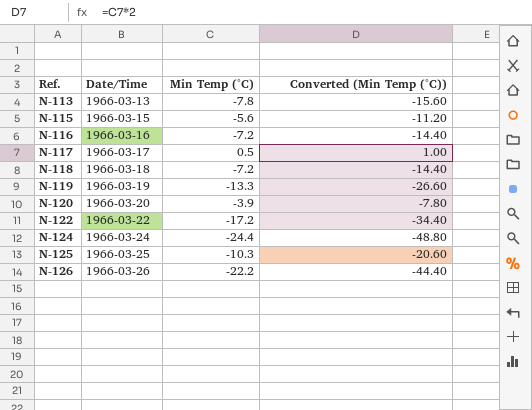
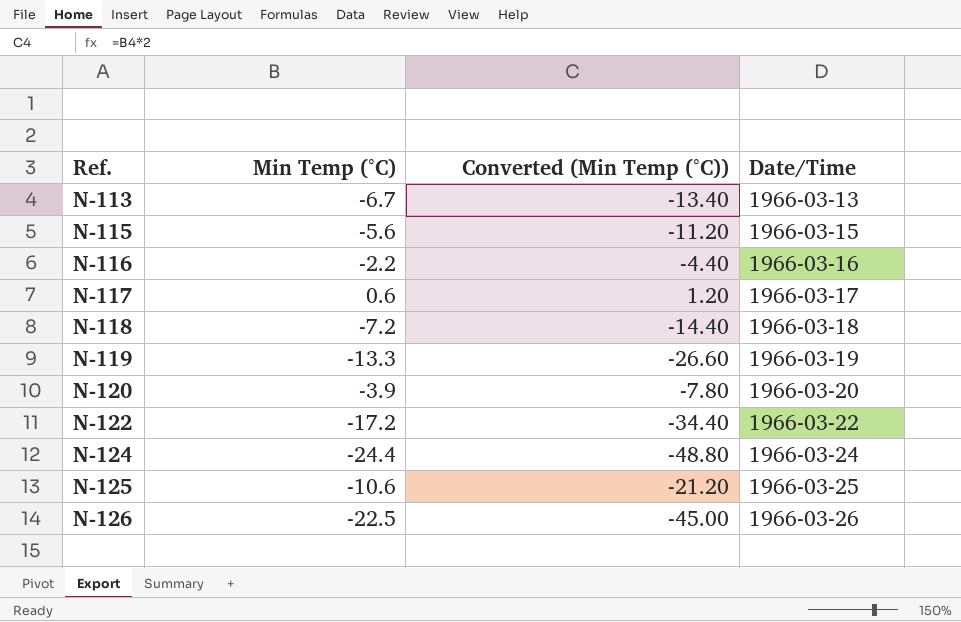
column Date/Time | position: 2 -> 4
N-113 | Min Temp (°C): -7.8 -> -6.7
N-113 | Converted (Min Temp (°C)): -15.60 -> -13.40
N-116 | Min Temp (°C): -7.2 -> -2.2
N-116 | Converted (Min Temp (°C)): -14.40 -> -4.40
N-117 | Min Temp (°C): 0.5 -> 0.6
N-117 | Converted (Min Temp (°C)): 1.00 -> 1.20
N-125 | Min Temp (°C): -10.3 -> -10.6
N-125 | Converted (Min Temp (°C)): -20.60 -> -21.20
N-126 | Min Temp (°C): -22.2 -> -22.5
N-126 | Converted (Min Temp (°C)): -44.40 -> -45.00

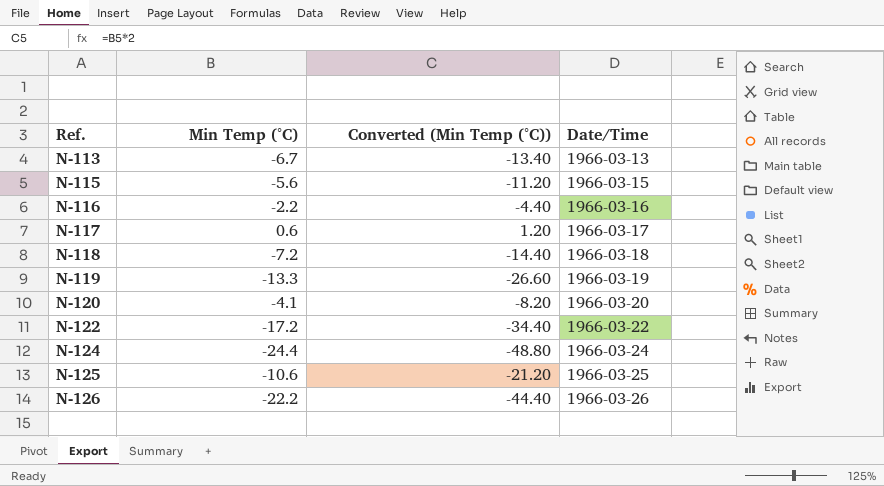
N-120 | Min Temp (°C): -3.9 -> -4.1
N-120 | Converted (Min Temp (°C)): -7.80 -> -8.20
N-126 | Min Temp (°C): -22.5 -> -22.2
N-126 | Converted (Min Temp (°C)): -45.00 -> -44.40

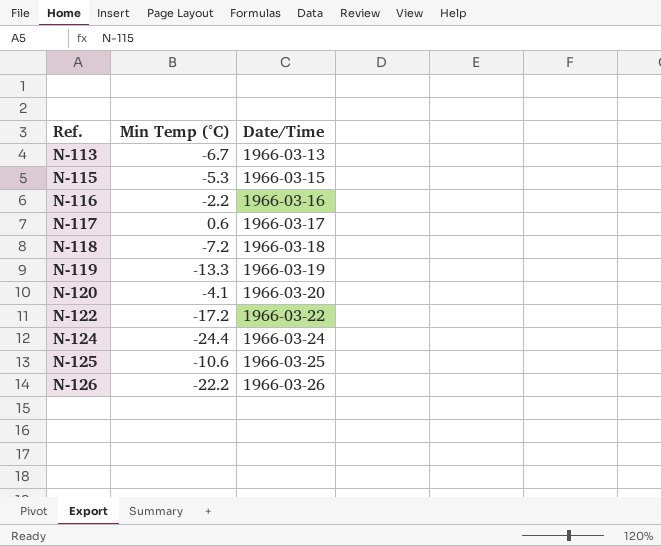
column Converted (Min Temp (°C)) | formula: [Min Temp (°C)] * 2 -> none
N-115 | Min Temp (°C): -5.6 -> -5.3

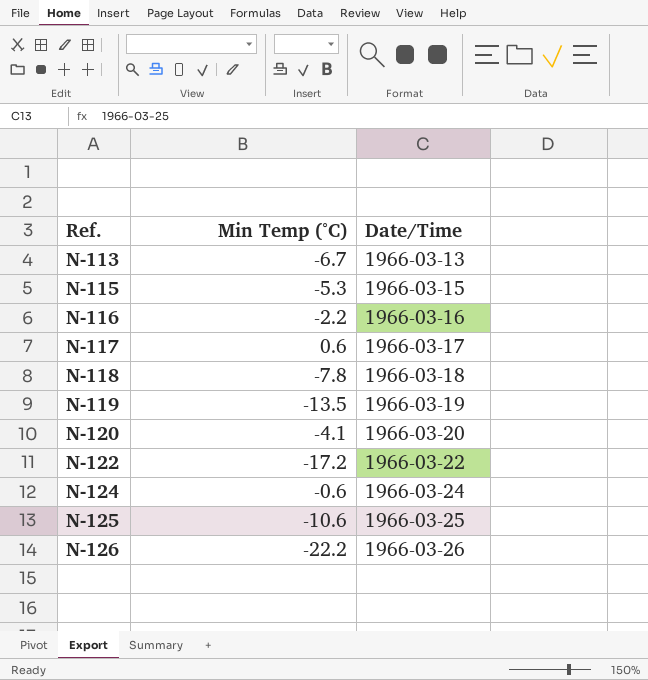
N-118 | Min Temp (°C): -7.2 -> -7.8
N-119 | Min Temp (°C): -13.3 -> -13.5
N-124 | Min Temp (°C): -24.4 -> -0.6

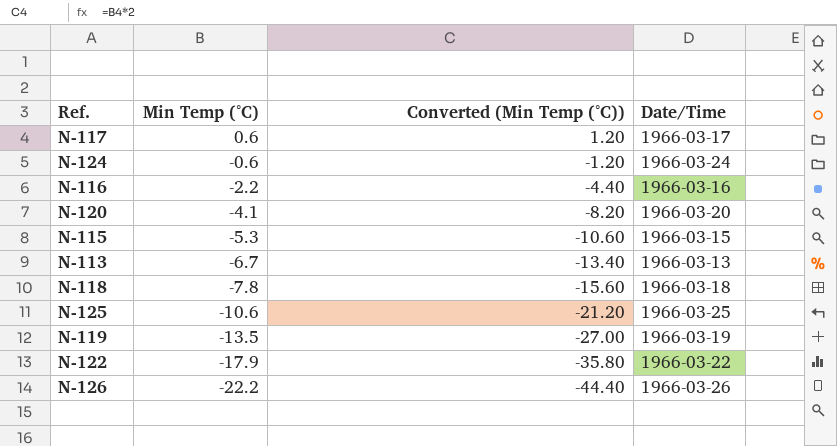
row order: Ref. ascending -> Min Temp (°C) descending
column Converted (Min Temp (°C)) | formula: none -> [Min Temp (°C)] * 2
N-122 | Min Temp (°C): -17.2 -> -17.9

